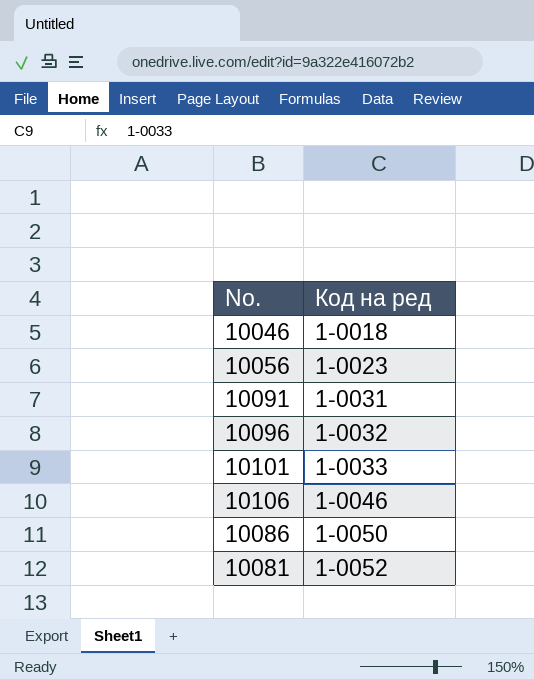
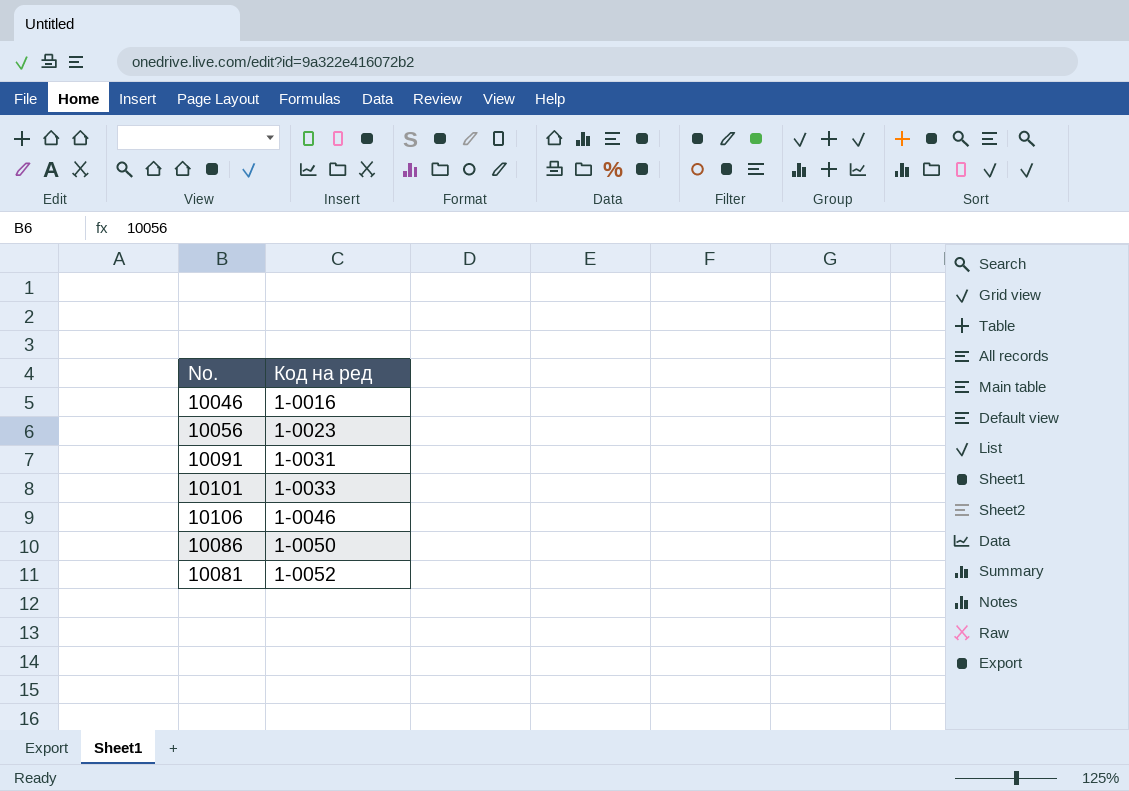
row 10096: 1-0032 -> none
10046 | Код на ред: 1-0018 -> 1-0016

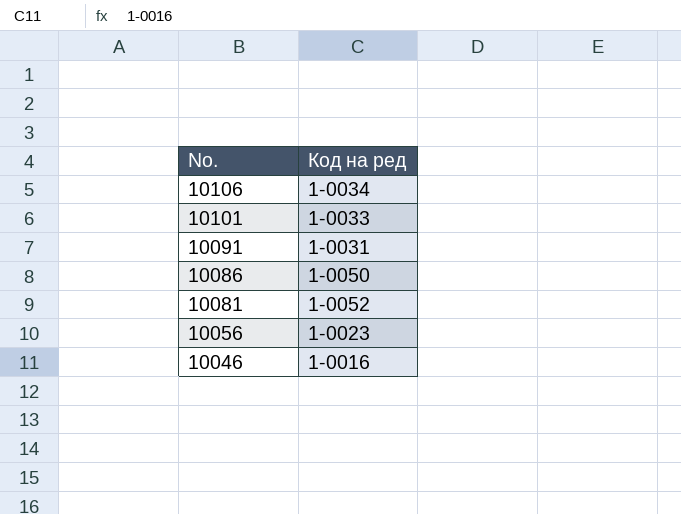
row order: Код на ред ascending -> No. descending
10106 | Код на ред: 1-0046 -> 1-0034

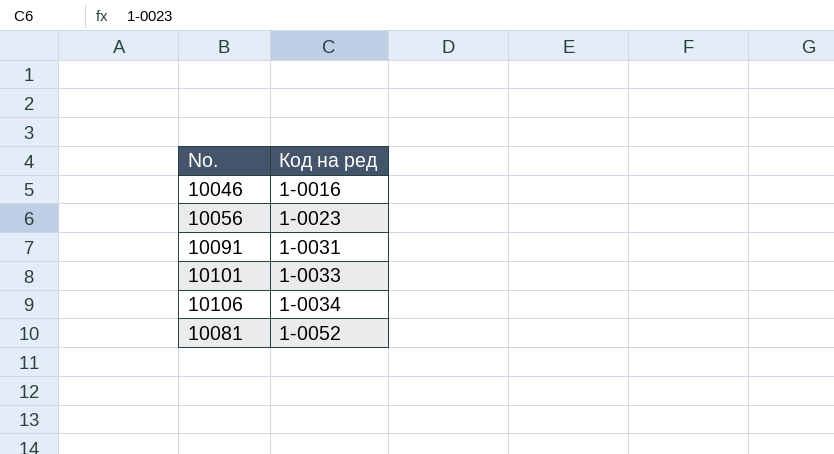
row order: No. descending -> Код на ред ascending
row 10086: 1-0050 -> none

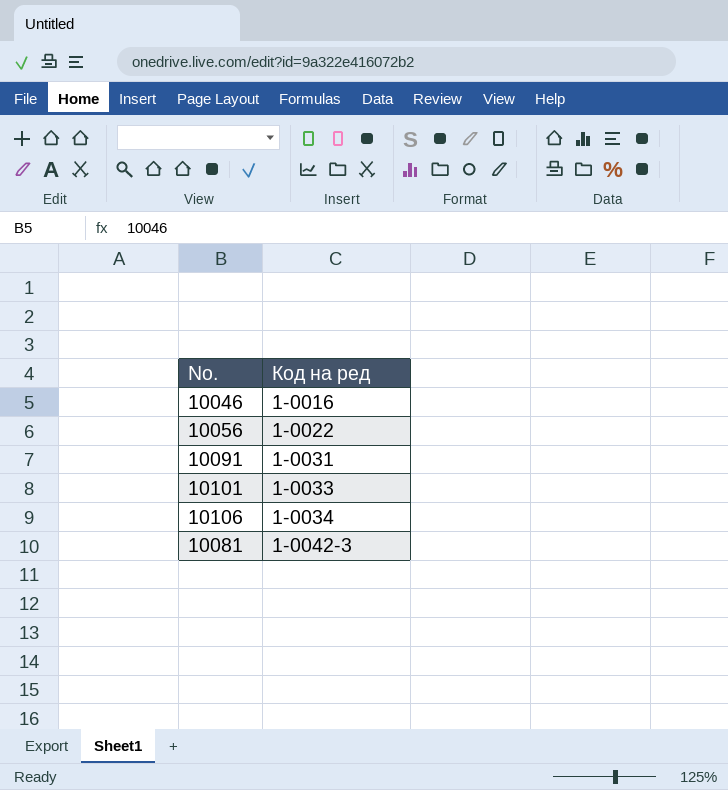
10056 | Код на ред: 1-0023 -> 1-0022
10081 | Код на ред: 1-0052 -> 1-0042-3

